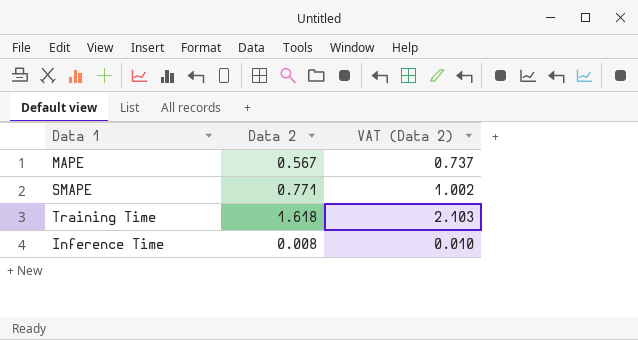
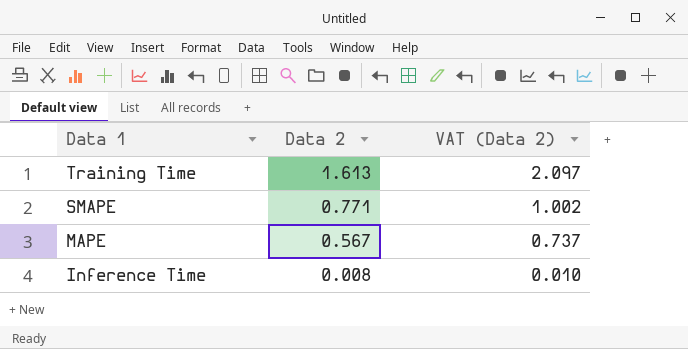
row order: none -> Data 1 descending
Training Time | Data 2: 1.618 -> 1.613
Training Time | VAT (Data 2): 2.103 -> 2.097

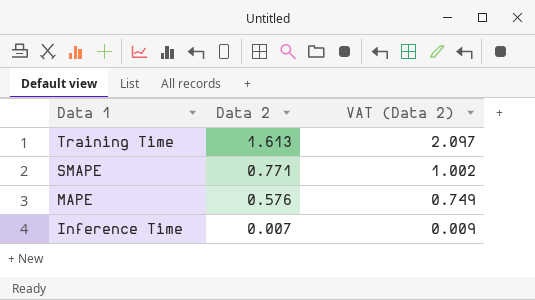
MAPE | Data 2: 0.567 -> 0.576
MAPE | VAT (Data 2): 0.737 -> 0.749
Inference Time | Data 2: 0.008 -> 0.007
Inference Time | VAT (Data 2): 0.010 -> 0.009

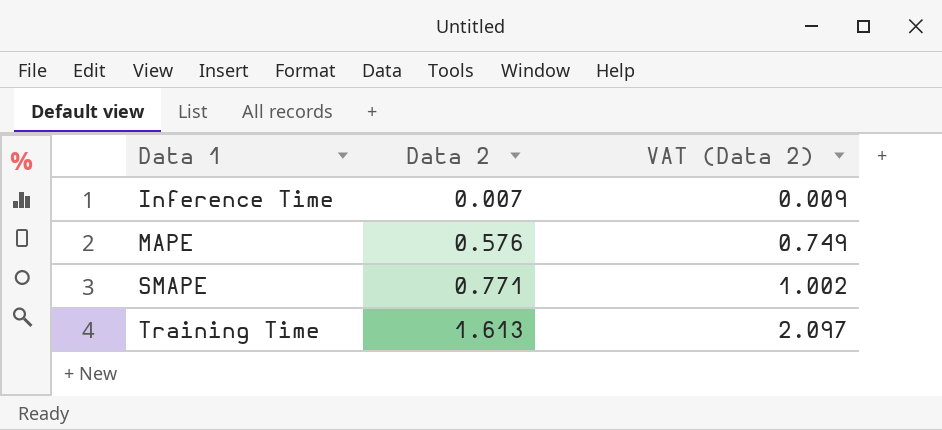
row order: Data 1 descending -> Data 1 ascending

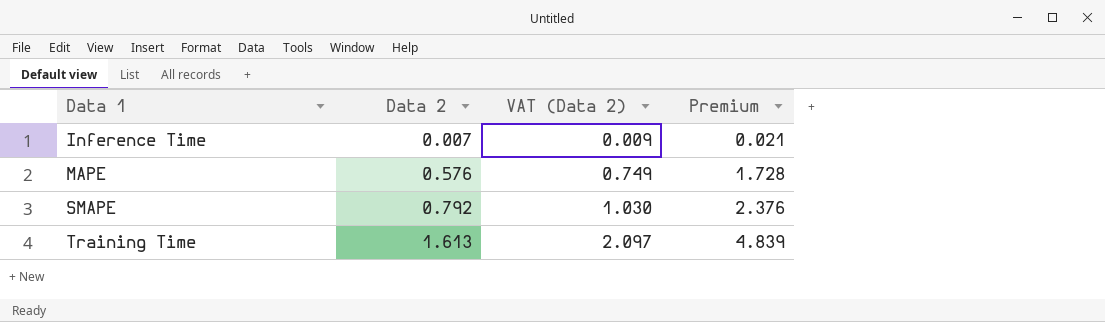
column Premium | formula: none -> [Data 2] * 3
SMAPE | Data 2: 0.771 -> 0.792
SMAPE | VAT (Data 2): 1.002 -> 1.030

